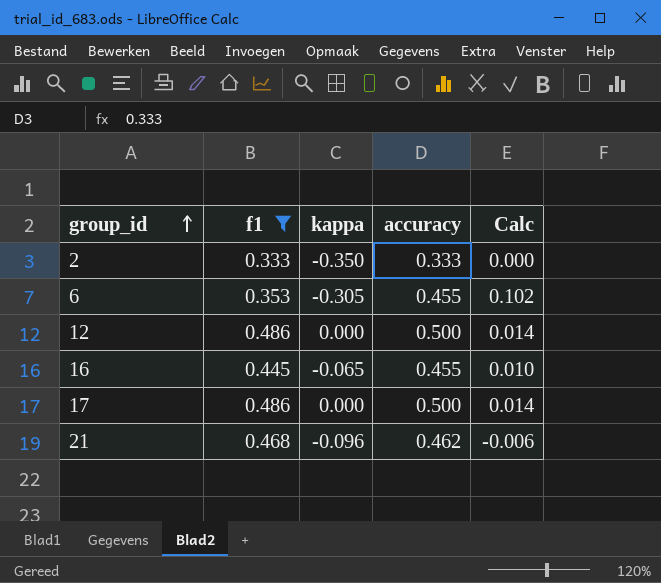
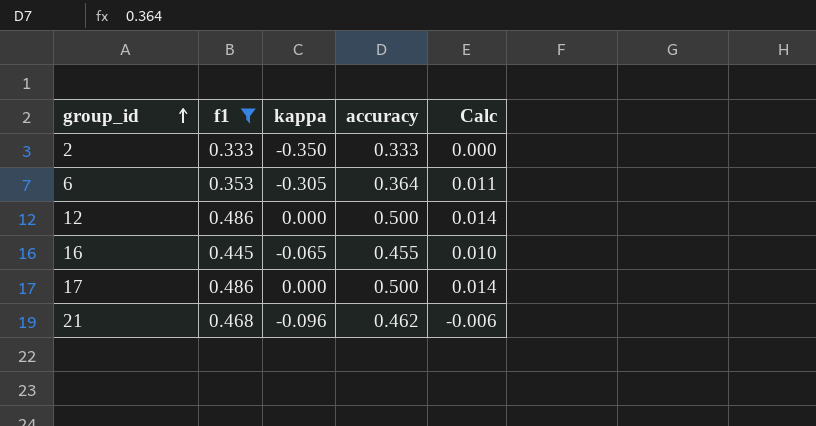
6 | accuracy: 0.455 -> 0.364
6 | Calc: 0.102 -> 0.011

